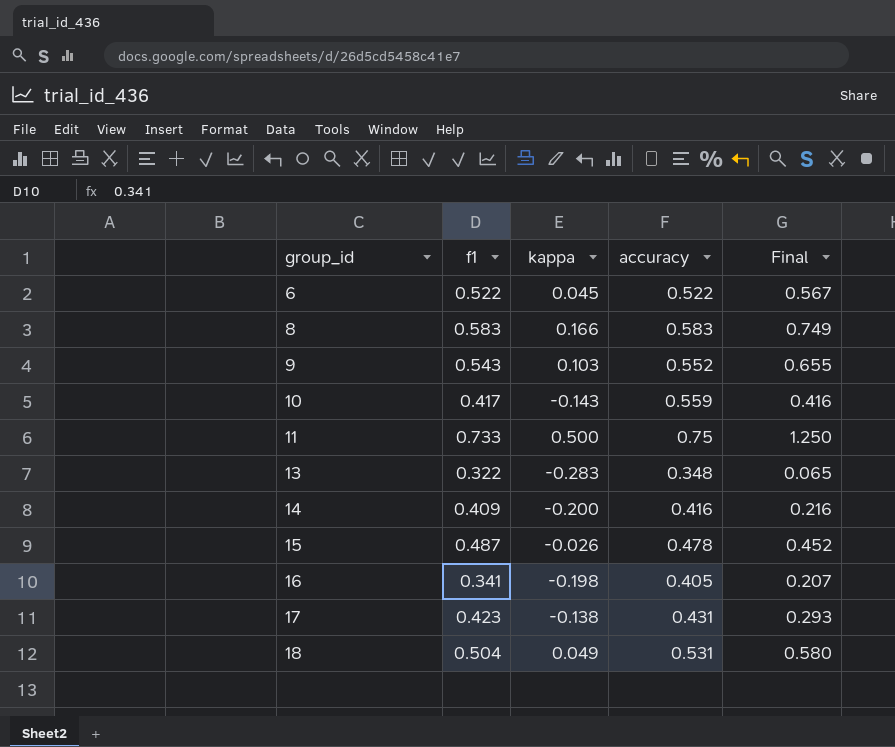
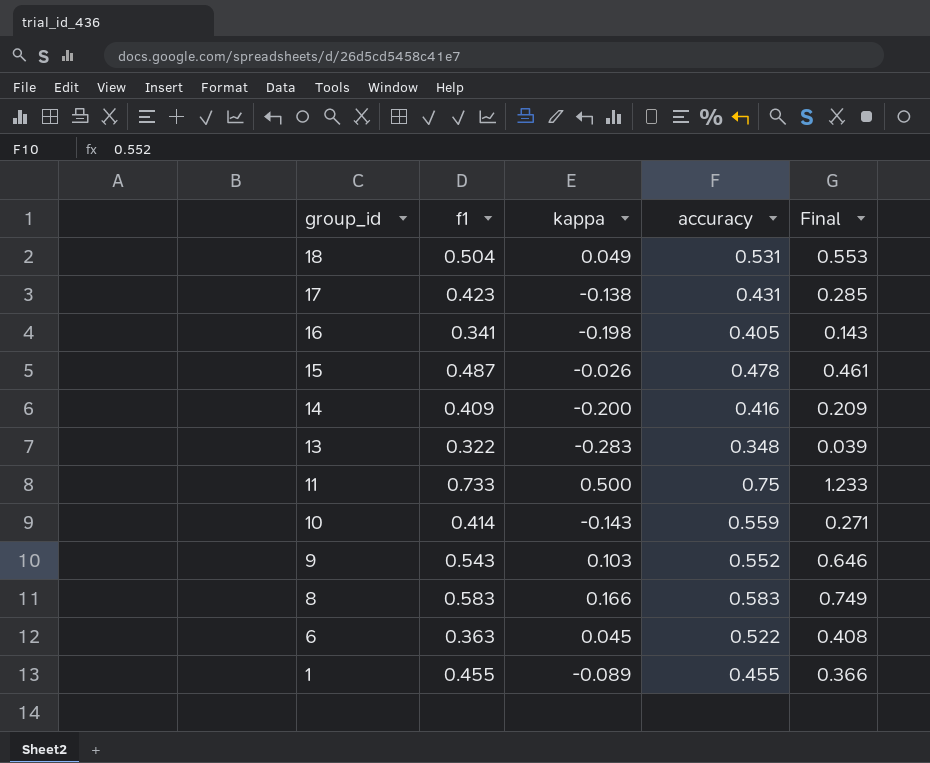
row order: group_id ascending -> group_id descending
column Final | formula: [kappa] + [accuracy] -> [f1] + [kappa]
10 | f1: 0.417 -> 0.414
6 | f1: 0.522 -> 0.363
row 1: none -> 0.455 | -0.089 | 0.455 | 0.366

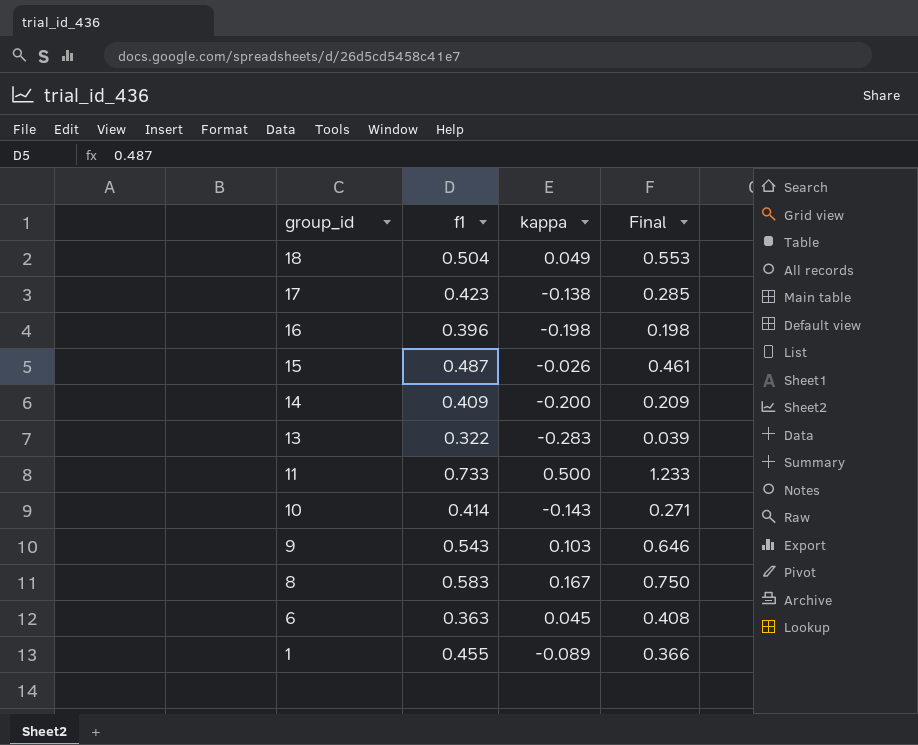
column accuracy | position: 4 -> none
16 | f1: 0.341 -> 0.396
16 | Final: 0.143 -> 0.198
8 | kappa: 0.166 -> 0.167
8 | Final: 0.749 -> 0.750

